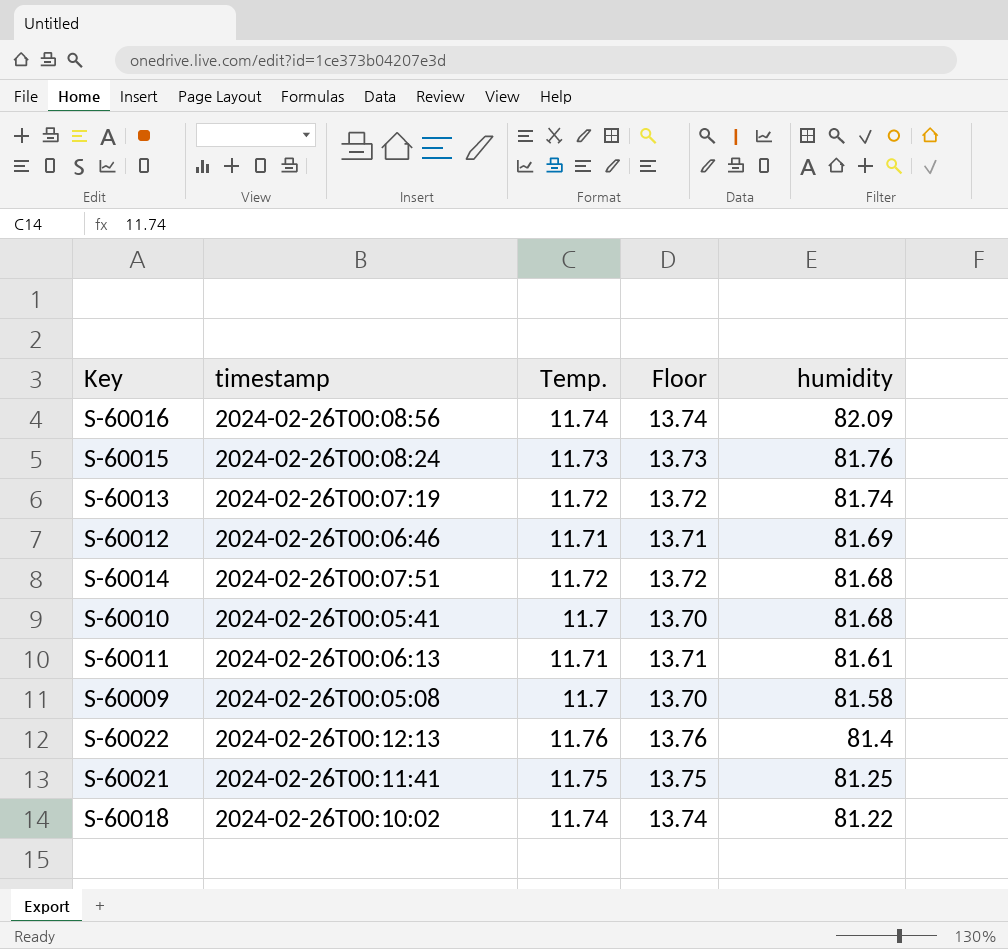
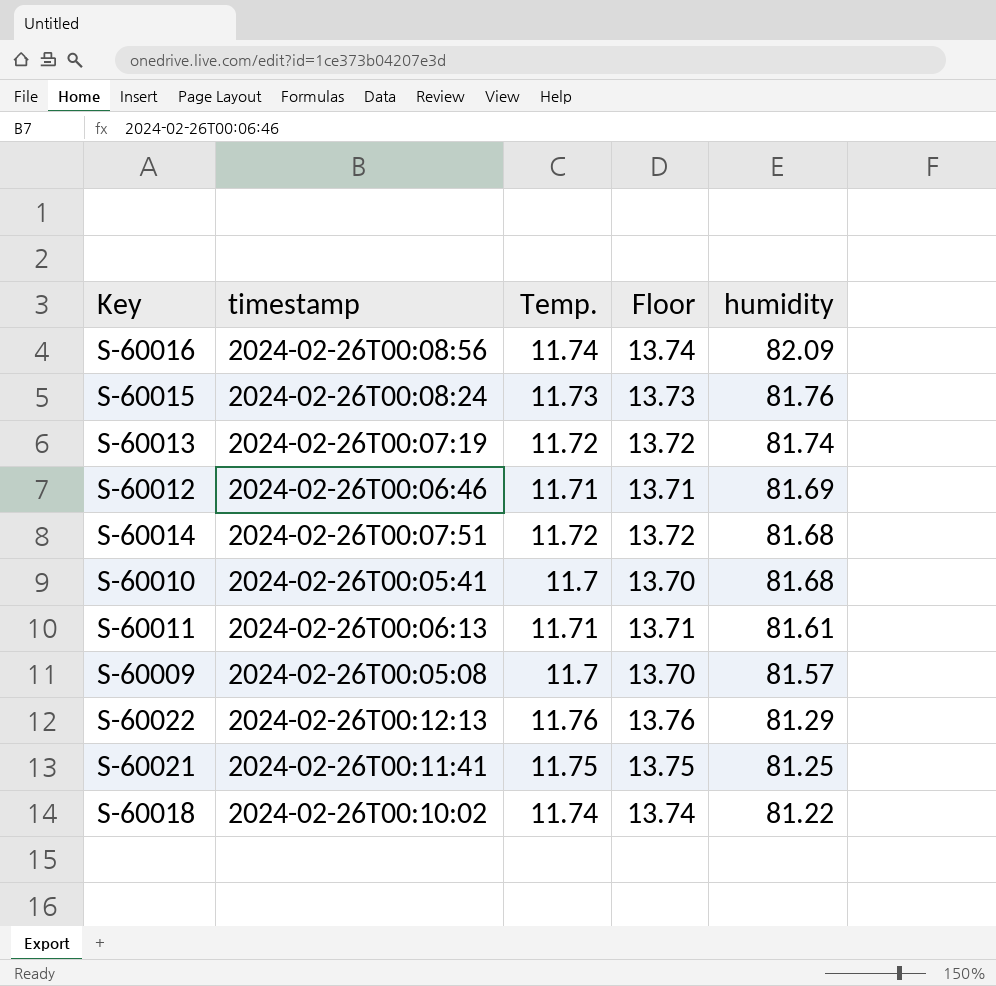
S-60009 | humidity: 81.58 -> 81.57
S-60022 | humidity: 81.4 -> 81.29

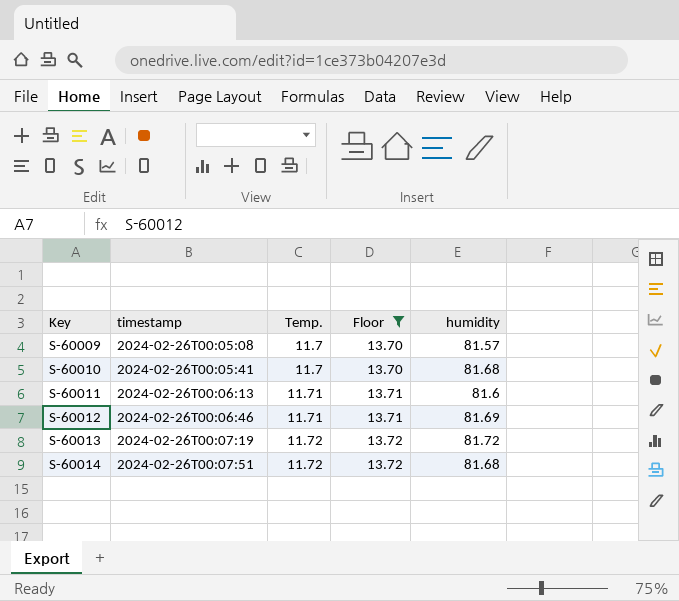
filter: none -> Floor <= 13.72
row order: humidity descending -> Key ascending
S-60011 | humidity: 81.61 -> 81.6
S-60013 | humidity: 81.74 -> 81.72

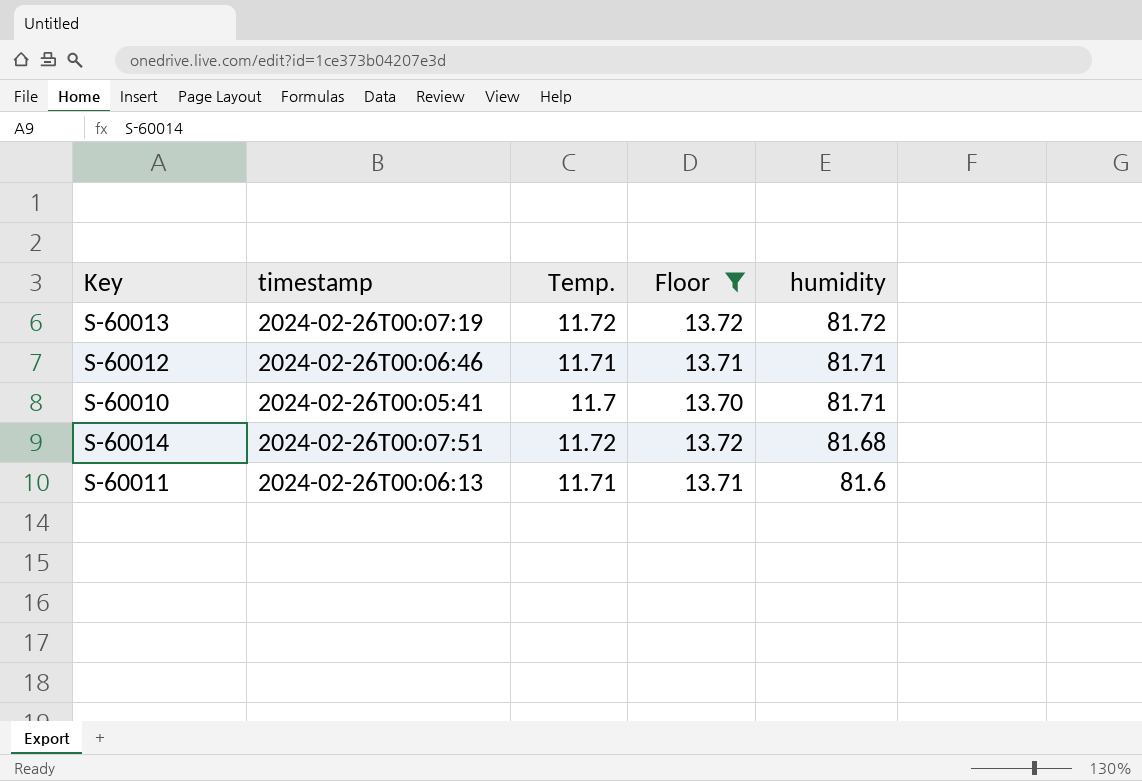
row order: Key ascending -> humidity descending
row S-60009: 2024-02-26T00:05:08 | 11.7 | 13.70 | 81.57 -> none
S-60012 | humidity: 81.69 -> 81.71
S-60010 | humidity: 81.68 -> 81.71

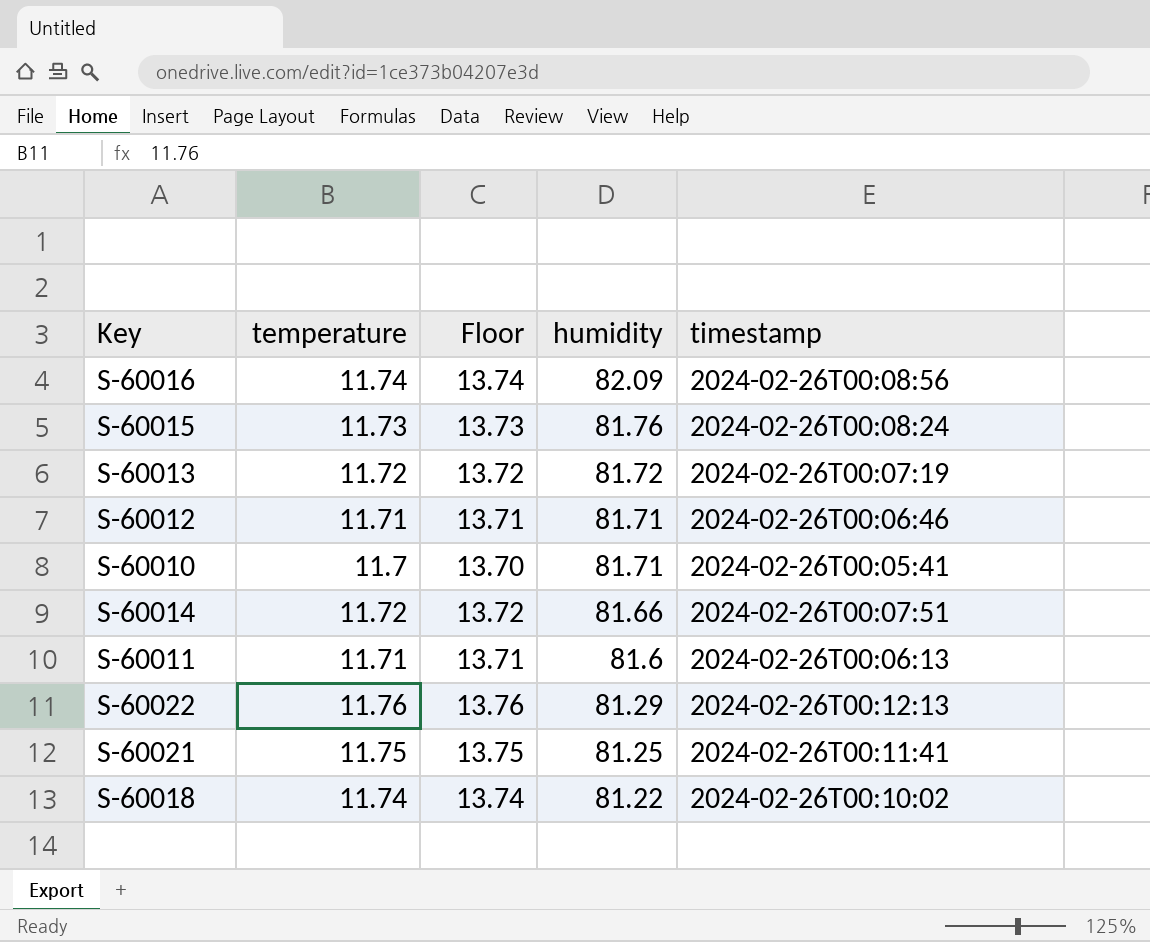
filter: Floor <= 13.72 -> none
column name: Temp. -> temperature
column timestamp | position: 2 -> 5
S-60014 | humidity: 81.68 -> 81.66

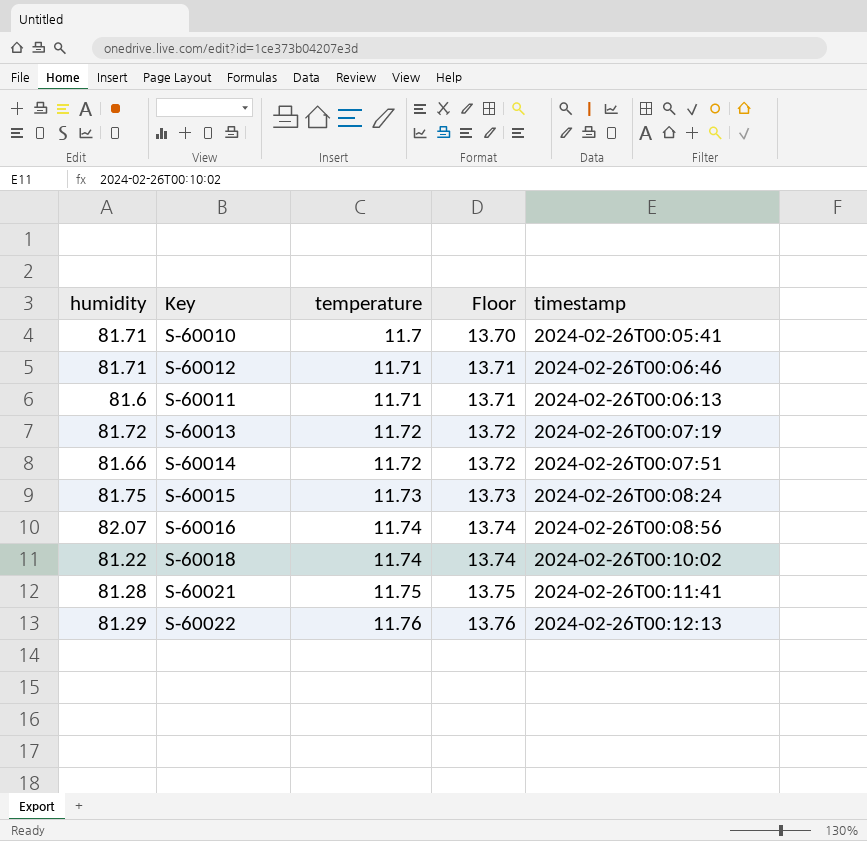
row order: humidity descending -> temperature ascending
column humidity | position: 4 -> 1
S-60015 | humidity: 81.76 -> 81.75
S-60016 | humidity: 82.09 -> 82.07
S-60021 | humidity: 81.25 -> 81.28

